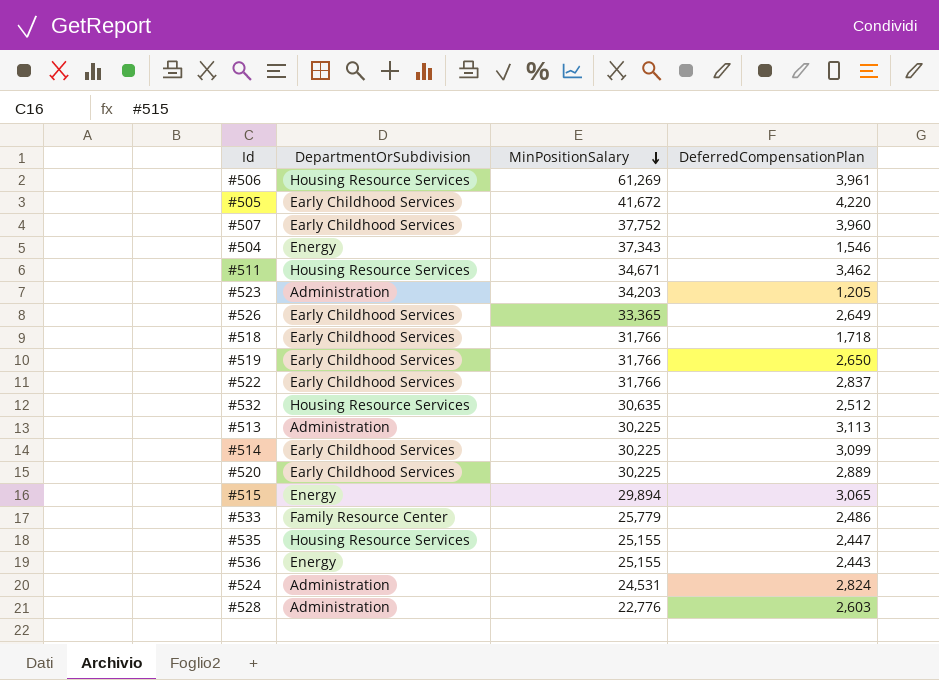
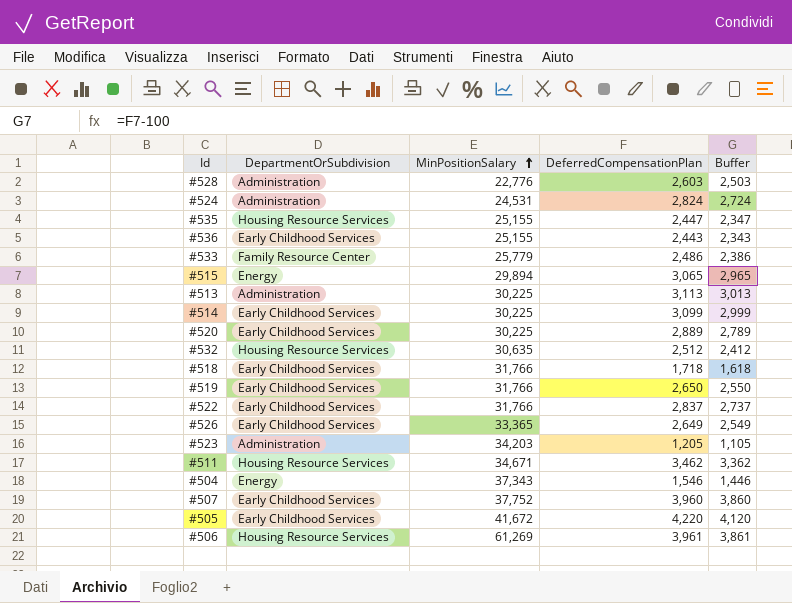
row order: MinPositionSalary descending -> MinPositionSalary ascending
column Buffer | formula: none -> [DeferredCompensationPlan] - 100
#536 | DepartmentOrSubdivision: Energy -> Early Childhood Services

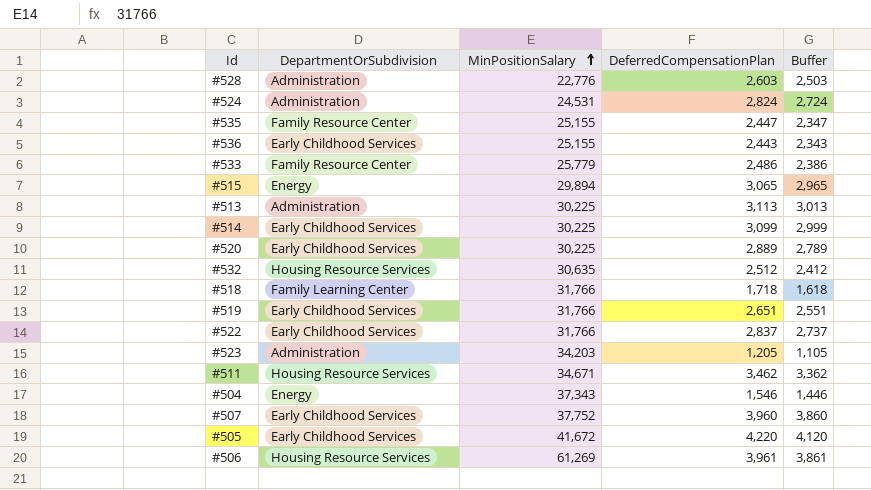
row #526: Early Childhood Services | 33,365 | 2,649 | 2,549 -> none
#535 | DepartmentOrSubdivision: Housing Resource Services -> Family Resource Center
#518 | DepartmentOrSubdivision: Early Childhood Services -> Family Learning Center
#519 | DeferredCompensationPlan: 2,650 -> 2,651
#519 | Buffer: 2,550 -> 2,551

